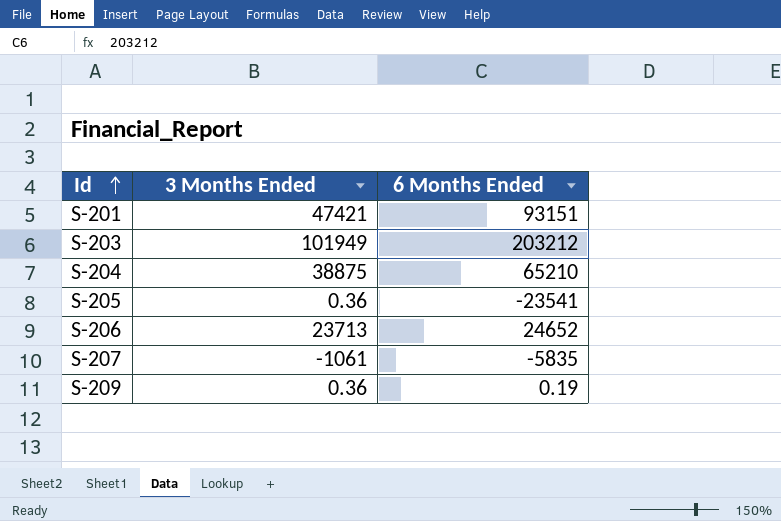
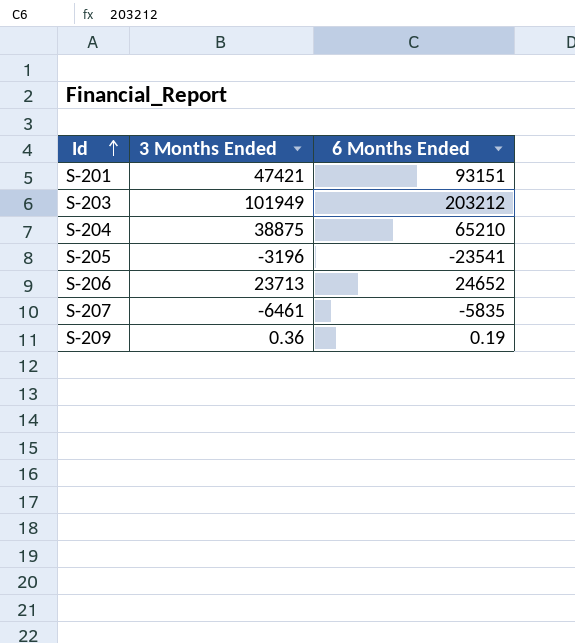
S-205 | 3 Months Ended: 0.36 -> -3196
S-207 | 3 Months Ended: -1061 -> -6461

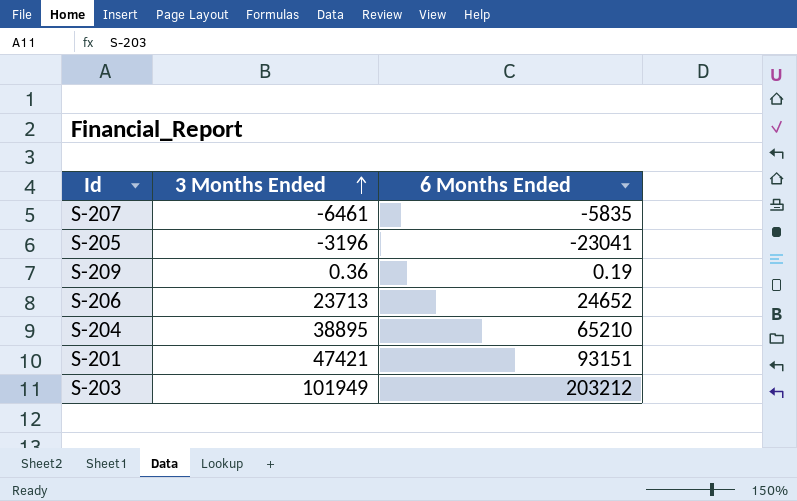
row order: Id ascending -> 3 Months Ended ascending
S-205 | 6 Months Ended: -23541 -> -23041
S-204 | 3 Months Ended: 38875 -> 38895

